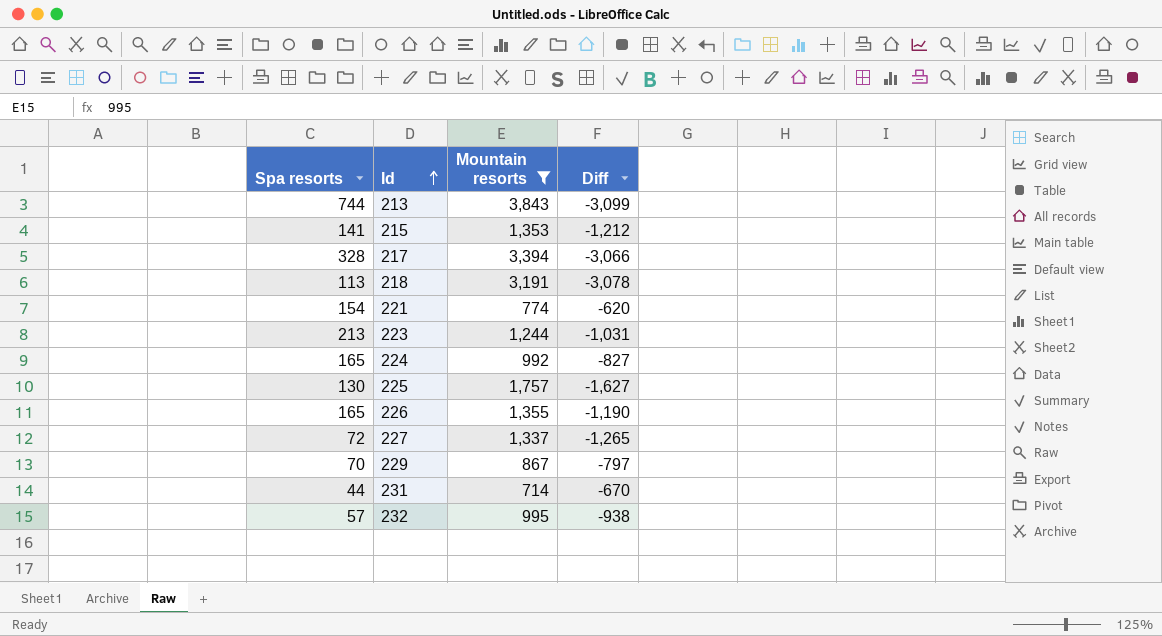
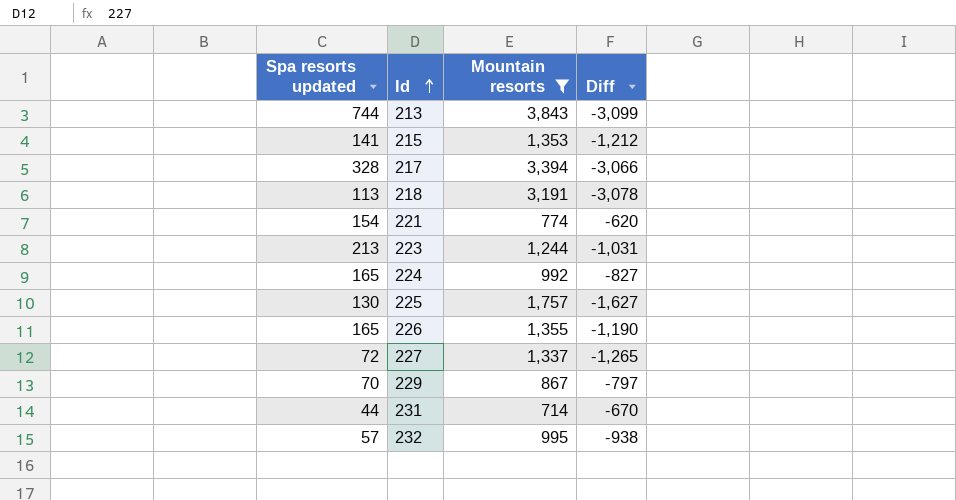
column name: Spa resorts -> Spa resorts updated

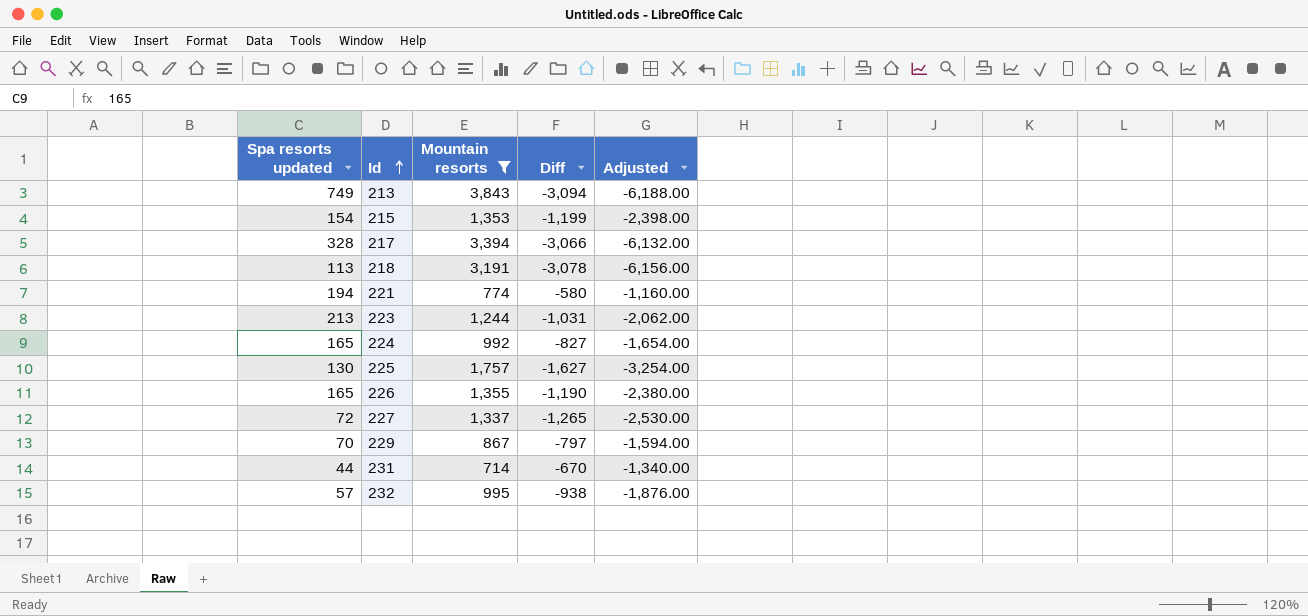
column Adjusted | formula: none -> [Diff] * 2
213 | Spa resorts updated: 744 -> 749
213 | Diff: -3,099 -> -3,094
215 | Spa resorts updated: 141 -> 154
215 | Diff: -1,212 -> -1,199
221 | Spa resorts updated: 154 -> 194
221 | Diff: -620 -> -580

